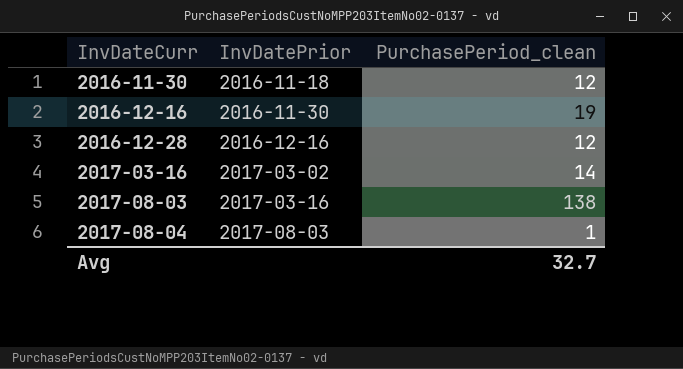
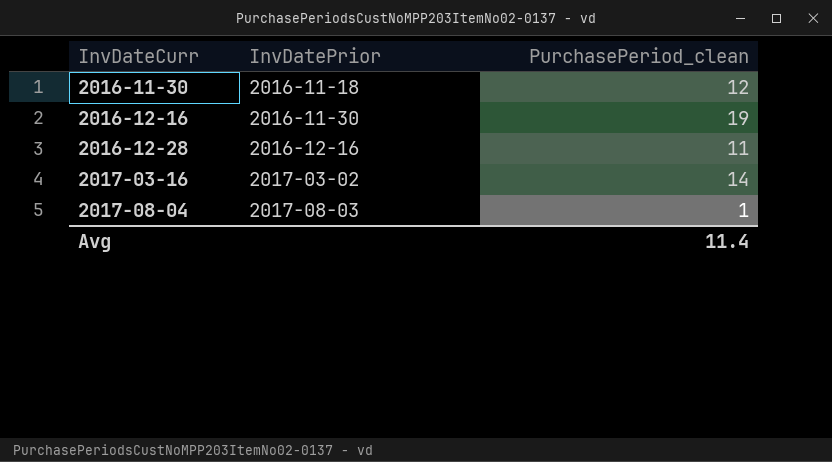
row 2017-08-03: 2017-03-16 | 138 -> none
2016-12-28 | PurchasePeriod_clean: 12 -> 11
Avg | PurchasePeriod_clean: 32.7 -> 11.4

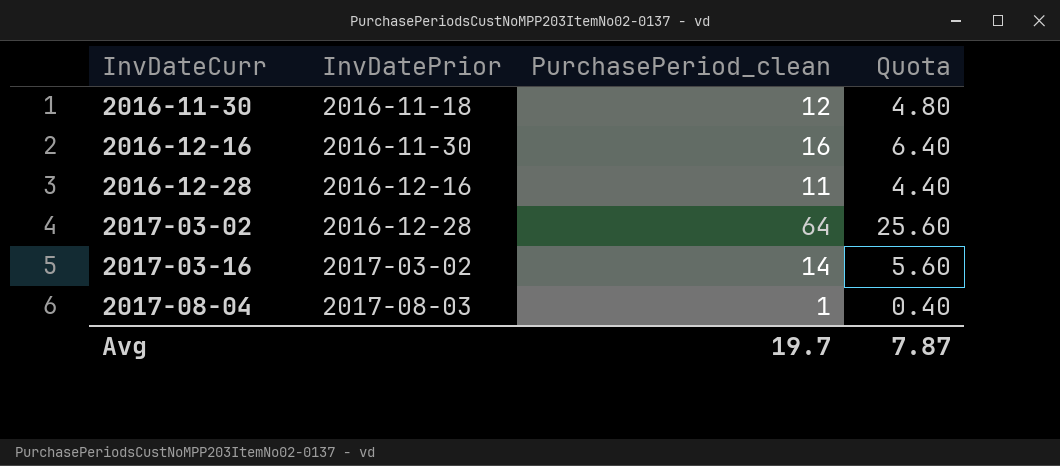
column Quota | formula: none -> [PurchasePeriod_clean] * 0.4
2016-12-16 | PurchasePeriod_clean: 19 -> 16
row 2017-03-02: none -> 2016-12-28 | 64 | 25.60
Avg | PurchasePeriod_clean: 11.4 -> 19.7

